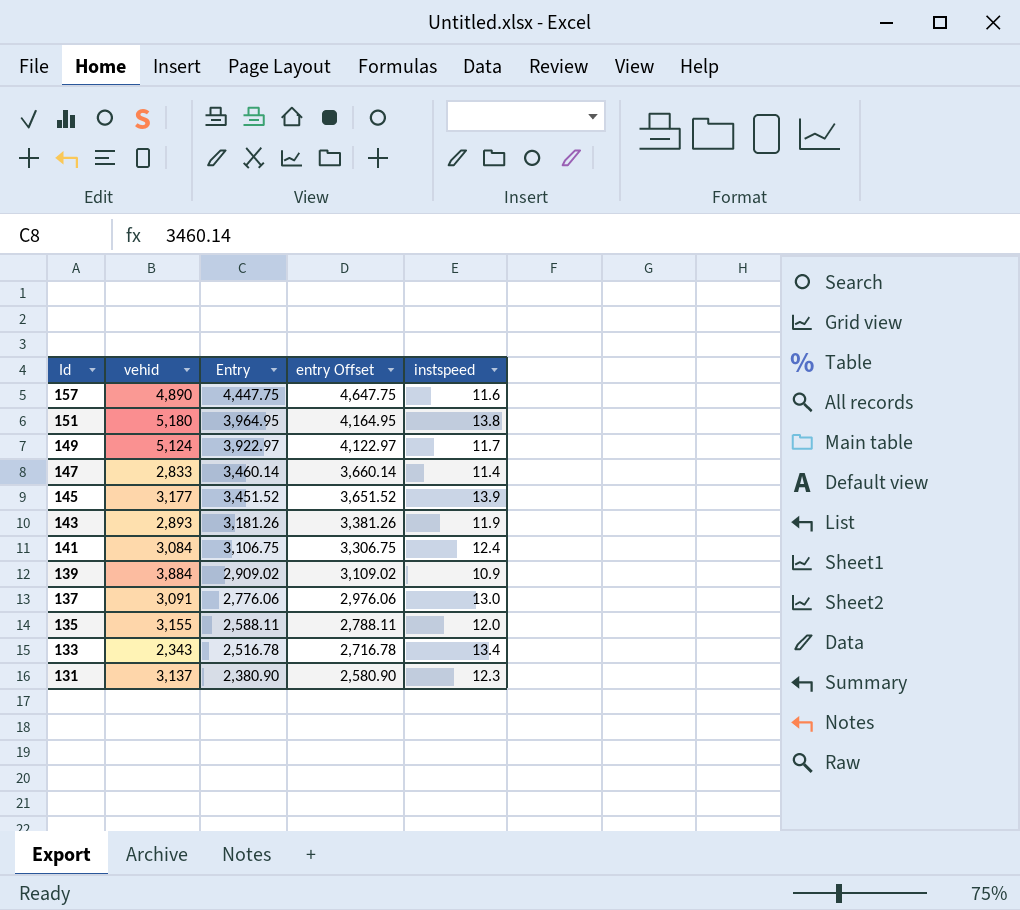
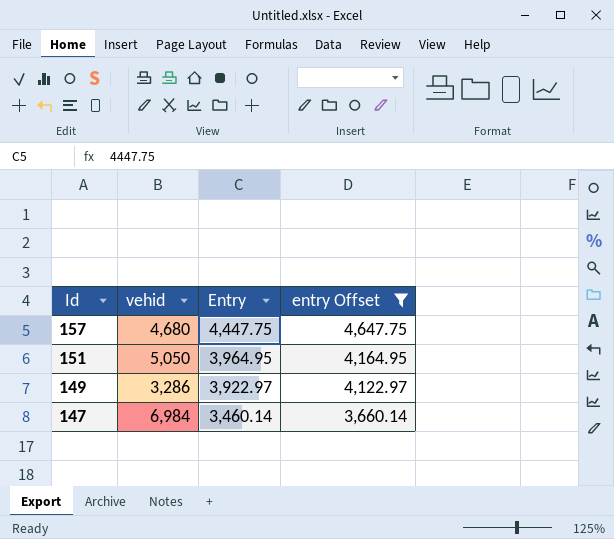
filter: none -> entry Offset >= 3,660.14
column instspeed | position: 5 -> none
157 | vehid: 4,890 -> 4,680
151 | vehid: 5,180 -> 5,050
149 | vehid: 5,124 -> 3,286
147 | vehid: 2,833 -> 6,984

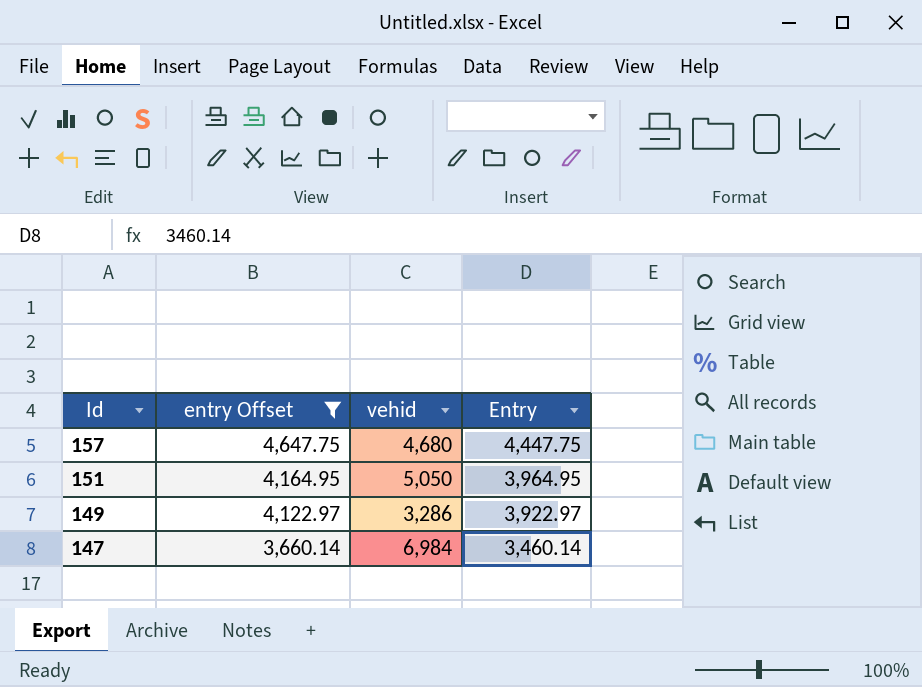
column entry Offset | position: 4 -> 2

